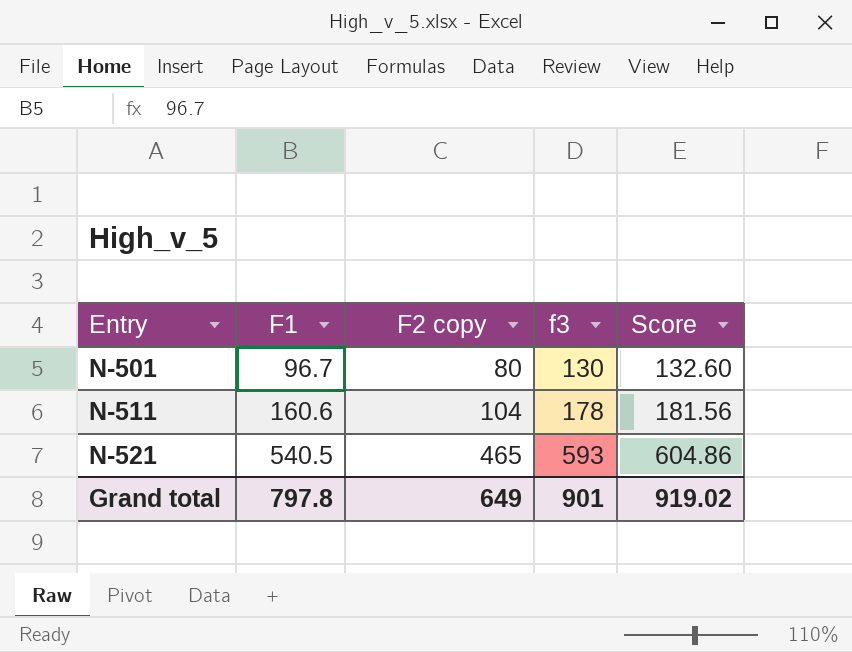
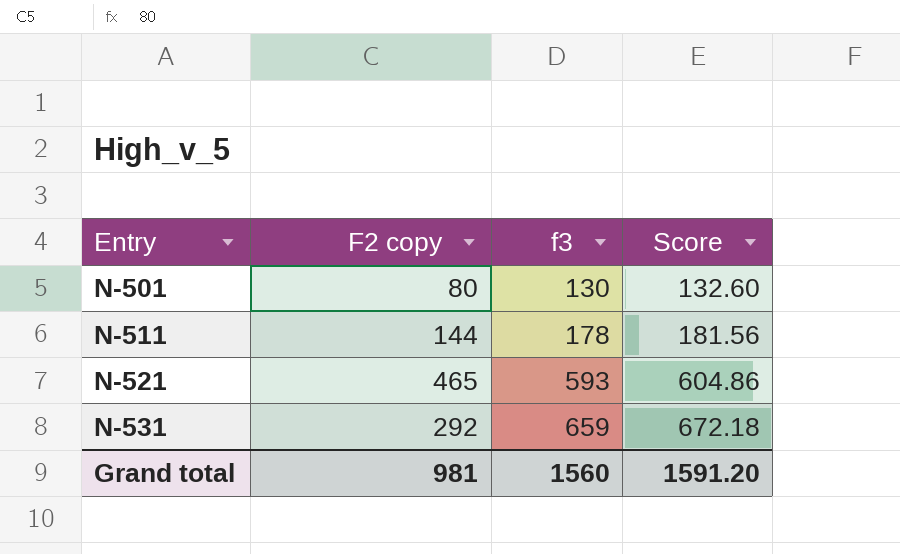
column F1 | position: 2 -> none
N-511 | F2 copy: 104 -> 144
row N-531: none -> 292 | 659 | 672.18
Grand total | F2 copy: 649 -> 981
Grand total | f3: 901 -> 1560
Grand total | Score: 919.02 -> 1591.20

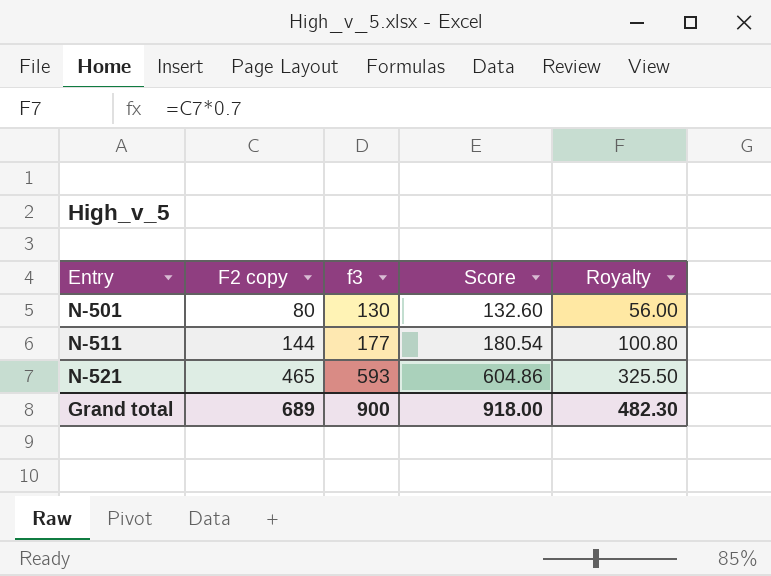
column Royalty | formula: none -> [F2 copy] * 0.7
row N-531: 292 | 659 | 672.18 -> none
N-511 | f3: 178 -> 177
N-511 | Score: 181.56 -> 180.54
Grand total | F2 copy: 981 -> 689
Grand total | f3: 1560 -> 900
Grand total | Score: 1591.20 -> 918.00

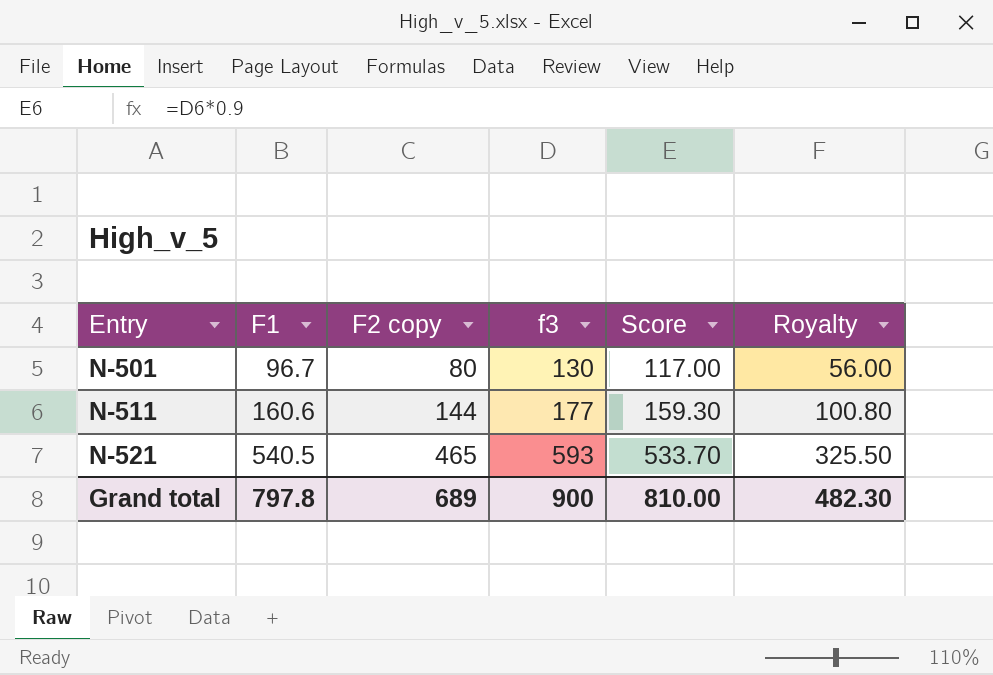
column F1 | position: none -> 2
column Score | formula: [f3] * 1.02 -> [f3] * 0.9
Grand total | Score: 918.00 -> 810.00

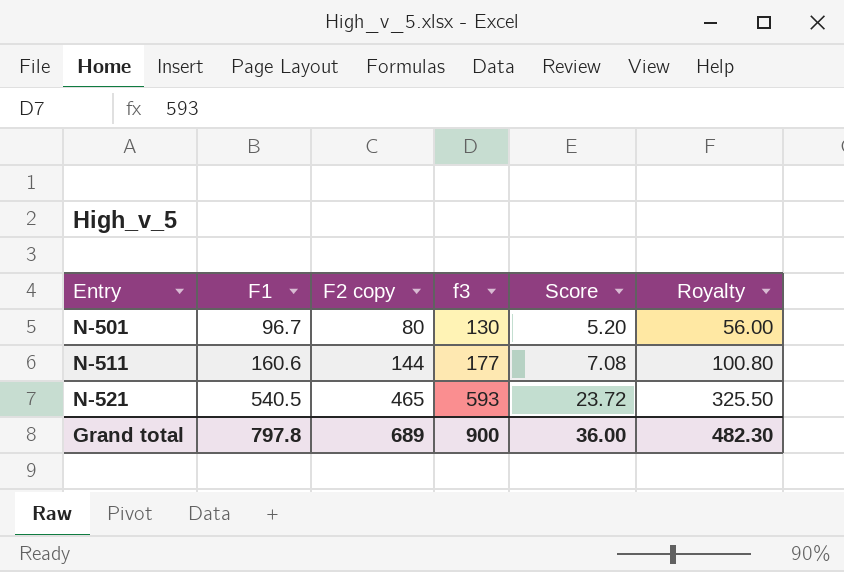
column Score | formula: [f3] * 0.9 -> [f3] * 0.04
Grand total | Score: 810.00 -> 36.00

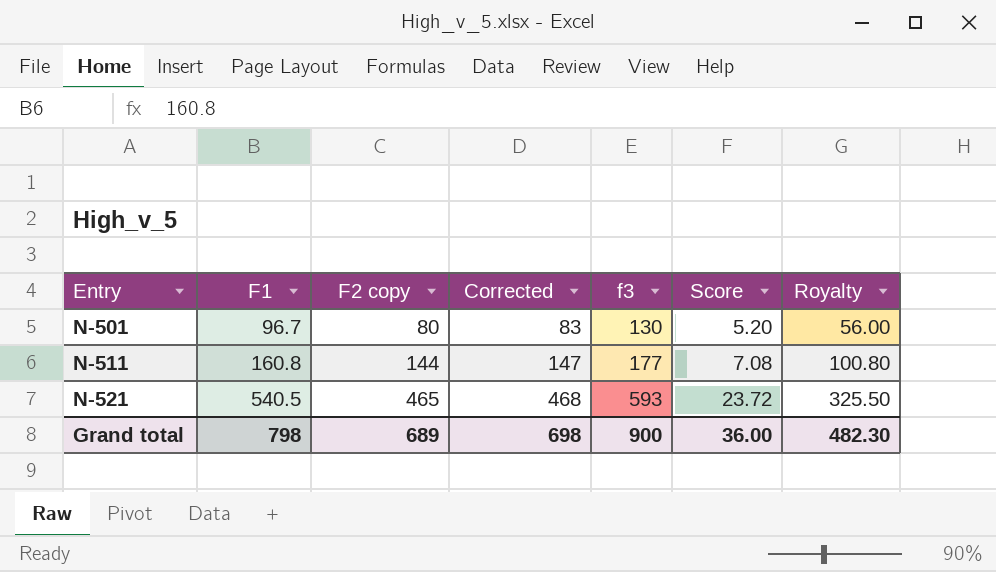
column Corrected | formula: none -> [F2 copy] + 3
N-511 | F1: 160.6 -> 160.8
Grand total | F1: 797.8 -> 798

